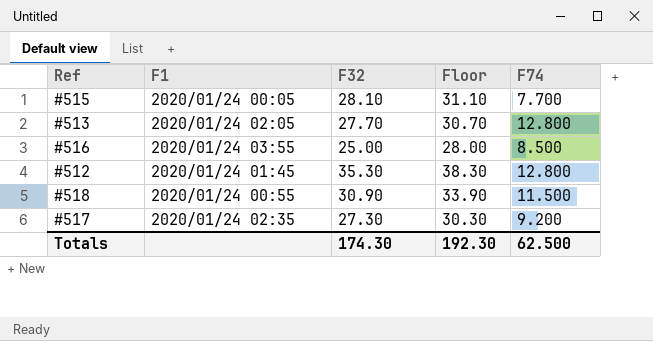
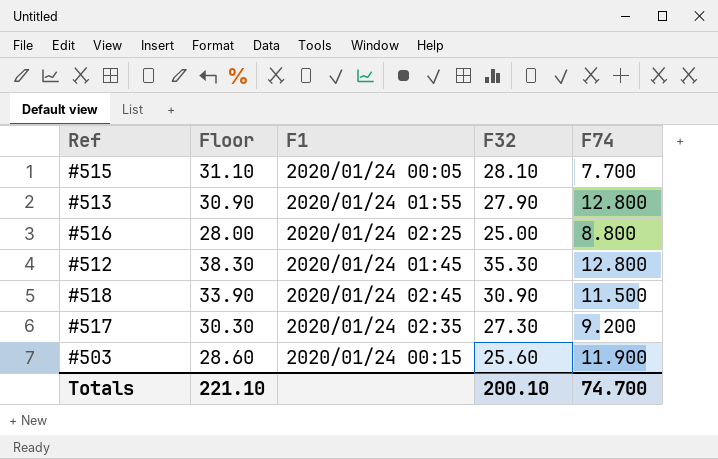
column Floor | position: 4 -> 2
#513 | Floor: 30.70 -> 30.90
#513 | F1: 2020/01/24 02:05 -> 2020/01/24 01:55
#513 | F32: 27.70 -> 27.90
#516 | F1: 2020/01/24 03:55 -> 2020/01/24 02:25
#516 | F74: 8.500 -> 8.800
#518 | F1: 2020/01/24 00:55 -> 2020/01/24 02:45
row #503: none -> 28.60 | 2020/01/24 00:15 | 25.60 | 11.900
Totals | Floor: 192.30 -> 221.10
Totals | F32: 174.30 -> 200.10
Totals | F74: 62.500 -> 74.700

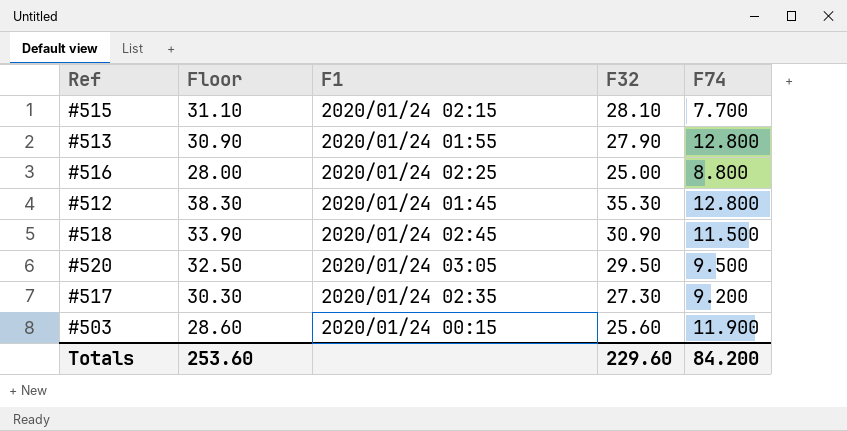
#515 | F1: 2020/01/24 00:05 -> 2020/01/24 02:15
row #520: none -> 32.50 | 2020/01/24 03:05 | 29.50 | 9.500
Totals | Floor: 221.10 -> 253.60
Totals | F32: 200.10 -> 229.60
Totals | F74: 74.700 -> 84.200

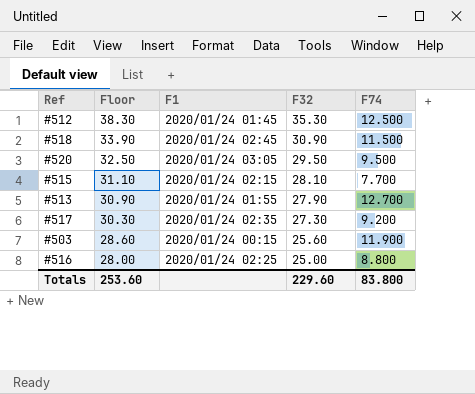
row order: none -> Floor descending
#512 | F74: 12.800 -> 12.500
#513 | F74: 12.800 -> 12.700
Totals | F74: 84.200 -> 83.800

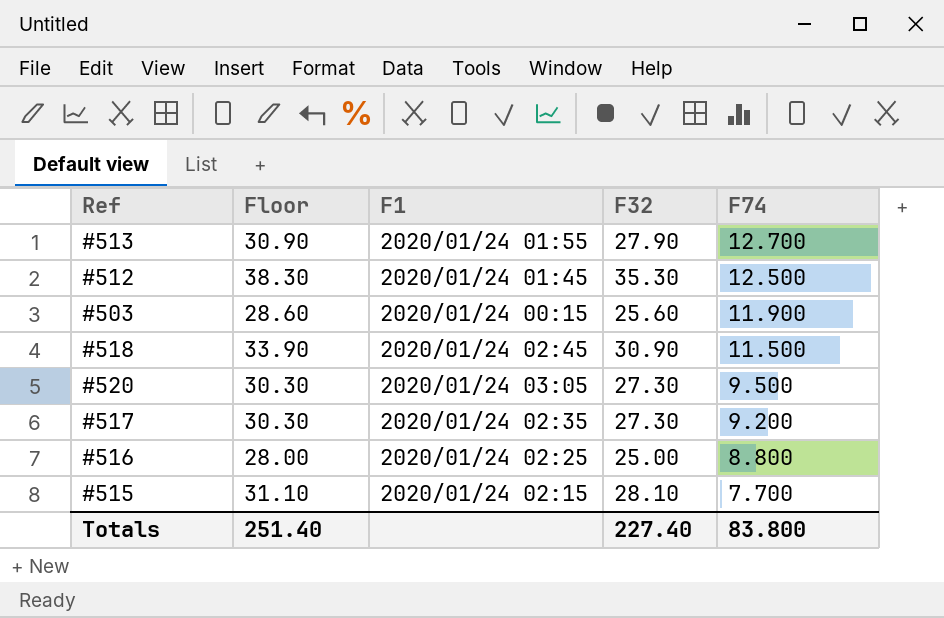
row order: Floor descending -> F74 descending
#520 | Floor: 32.50 -> 30.30
#520 | F32: 29.50 -> 27.30
Totals | Floor: 253.60 -> 251.40
Totals | F32: 229.60 -> 227.40

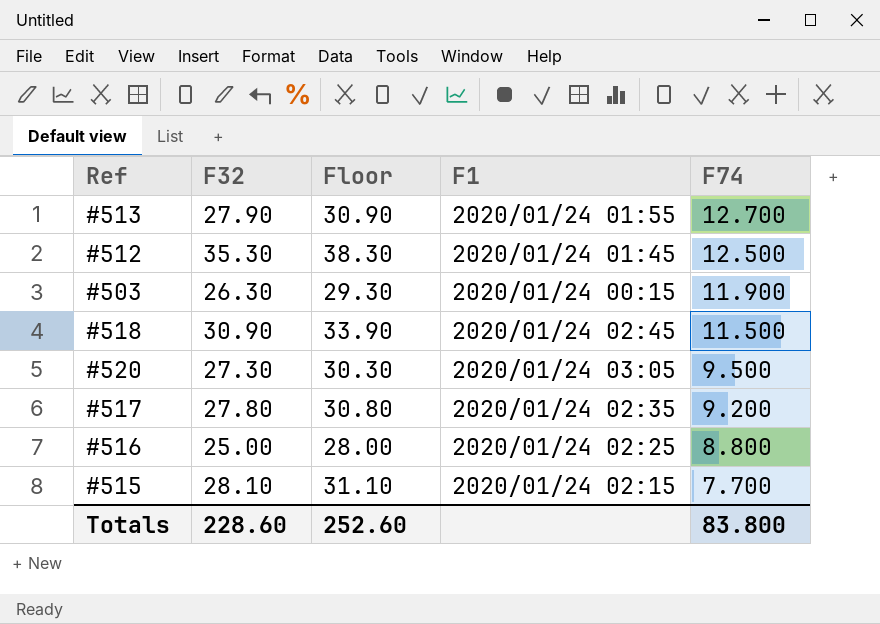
column F32 | position: 4 -> 2
#503 | F32: 25.60 -> 26.30
#503 | Floor: 28.60 -> 29.30
#517 | F32: 27.30 -> 27.80
#517 | Floor: 30.30 -> 30.80
Totals | F32: 227.40 -> 228.60
Totals | Floor: 251.40 -> 252.60

